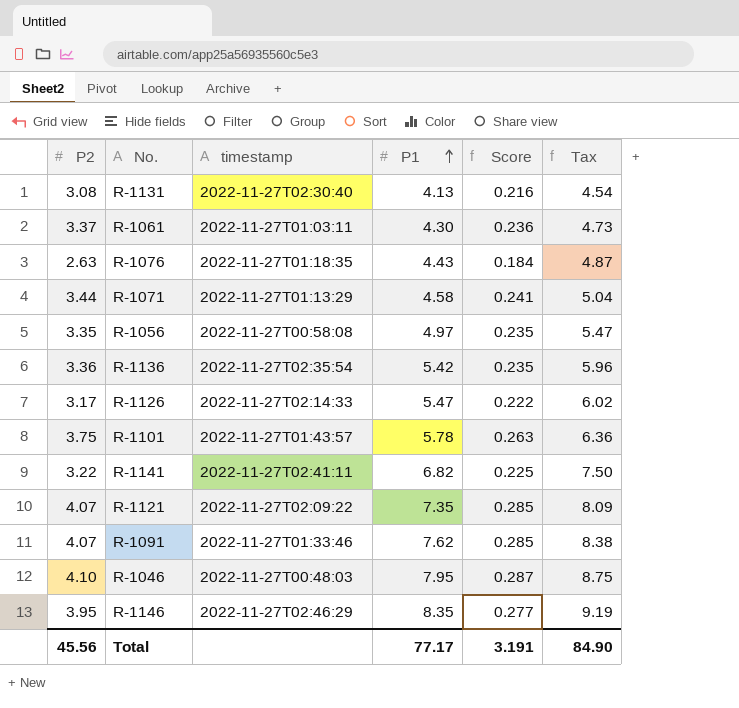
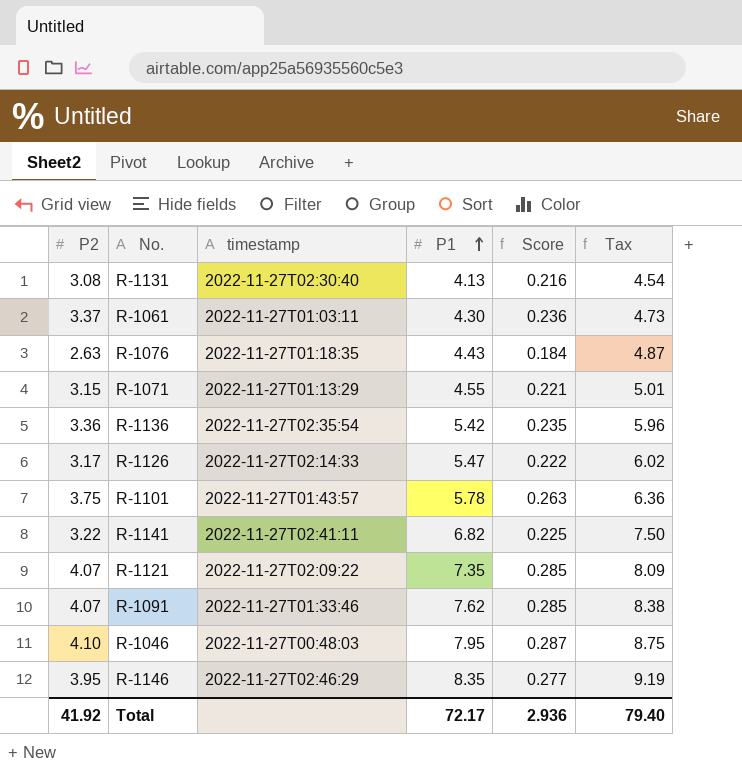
row R-1056: 3.35 | 2022-11-27T00:58:08 | 4.97 | 0.235 | 5.47 -> none
R-1071 | P2: 3.44 -> 3.15
R-1071 | P1: 4.58 -> 4.55
R-1071 | Score: 0.241 -> 0.221
R-1071 | Tax: 5.04 -> 5.01
Total | P2: 45.56 -> 41.92
Total | P1: 77.17 -> 72.17
Total | Score: 3.191 -> 2.936
Total | Tax: 84.90 -> 79.40

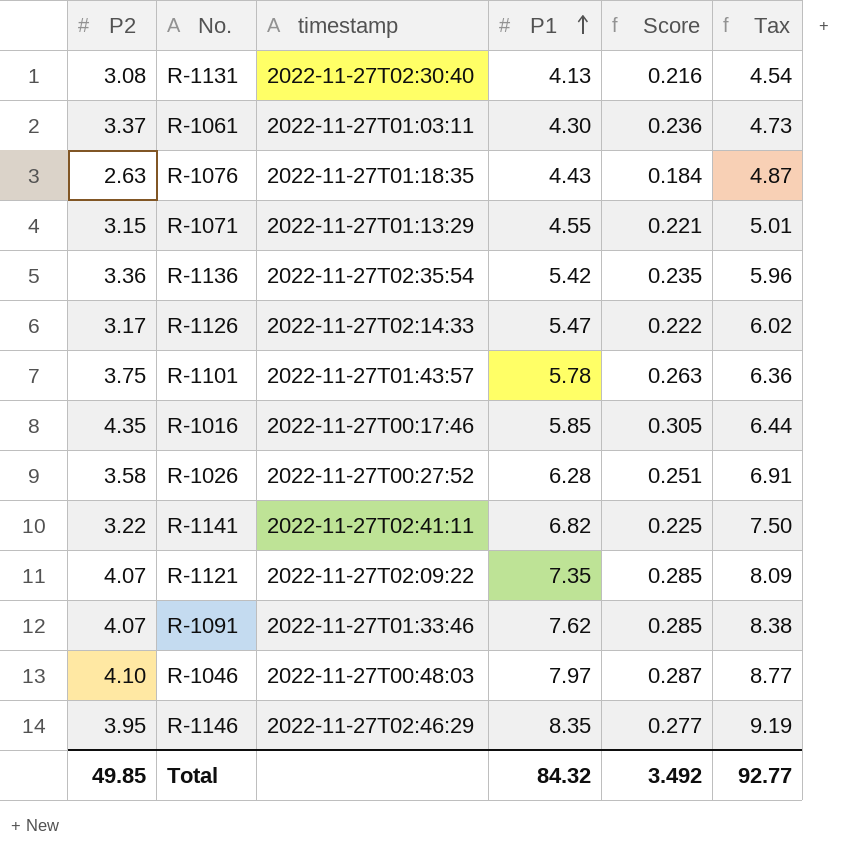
row R-1016: none -> 4.35 | 2022-11-27T00:17:46 | 5.85 | 0.305 | 6.44
row R-1026: none -> 3.58 | 2022-11-27T00:27:52 | 6.28 | 0.251 | 6.91
R-1046 | P1: 7.95 -> 7.97
R-1046 | Tax: 8.75 -> 8.77
Total | P2: 41.92 -> 49.85
Total | P1: 72.17 -> 84.32
Total | Score: 2.936 -> 3.492
Total | Tax: 79.40 -> 92.77

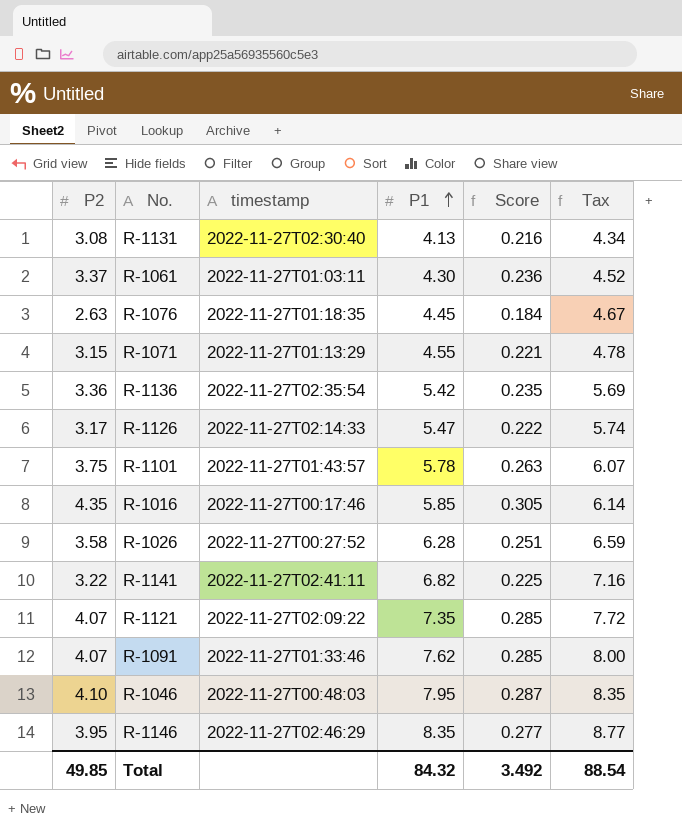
column Tax | formula: [P1] * 1.1 -> [P1] * 1.05
R-1076 | P1: 4.43 -> 4.45
R-1046 | P1: 7.97 -> 7.95
Total | Tax: 92.77 -> 88.54

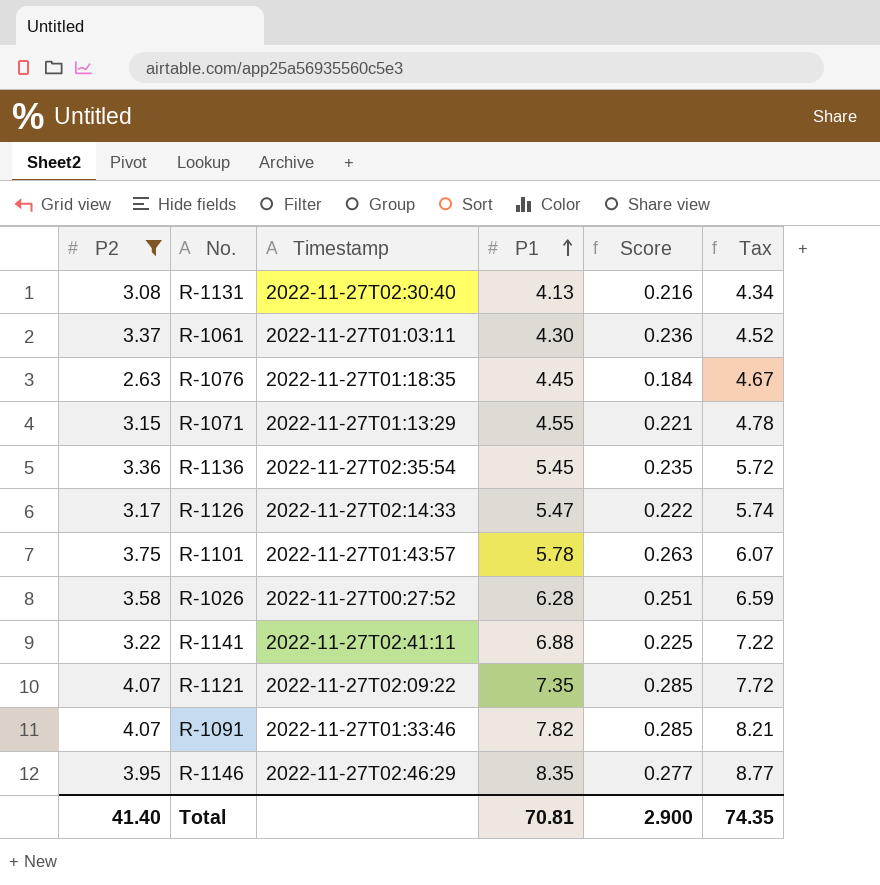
filter: none -> P2 <= 4.07
column name: timestamp -> Timestamp
R-1136 | P1: 5.42 -> 5.45
R-1136 | Tax: 5.69 -> 5.72
R-1141 | P1: 6.82 -> 6.88
R-1141 | Tax: 7.16 -> 7.22
R-1091 | P1: 7.62 -> 7.82
R-1091 | Tax: 8.00 -> 8.21
Total | P2: 49.85 -> 41.40
Total | P1: 84.32 -> 70.81
Total | Score: 3.492 -> 2.900
Total | Tax: 88.54 -> 74.35

